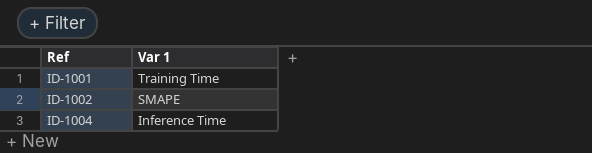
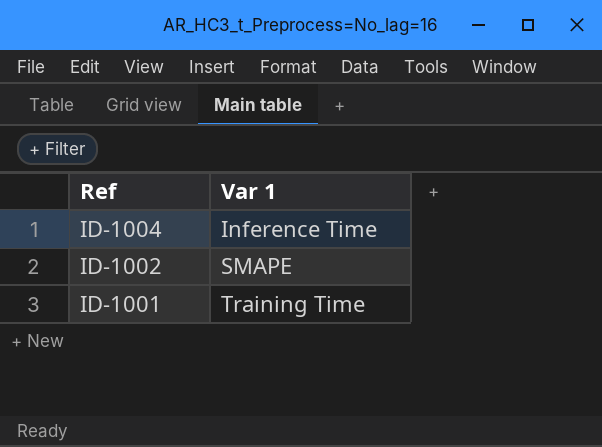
row order: Ref ascending -> Ref descending

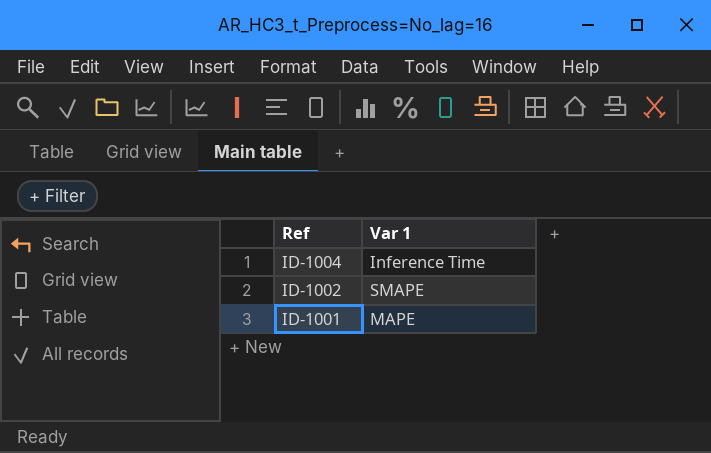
ID-1001 | Var 1: Training Time -> MAPE

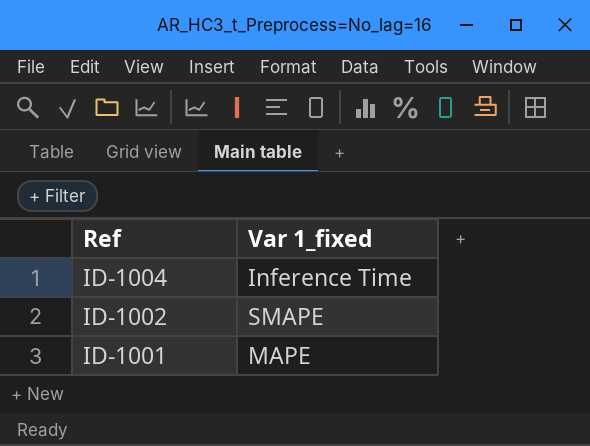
column name: Var 1 -> Var 1_fixed

